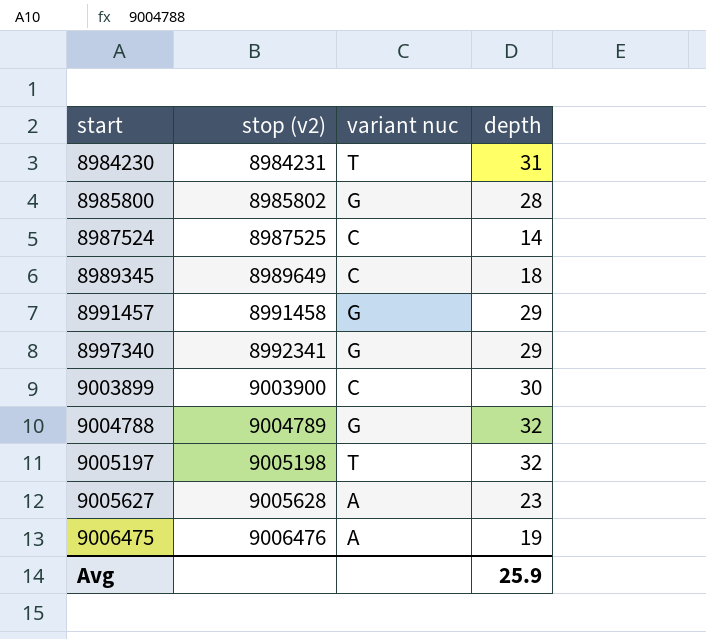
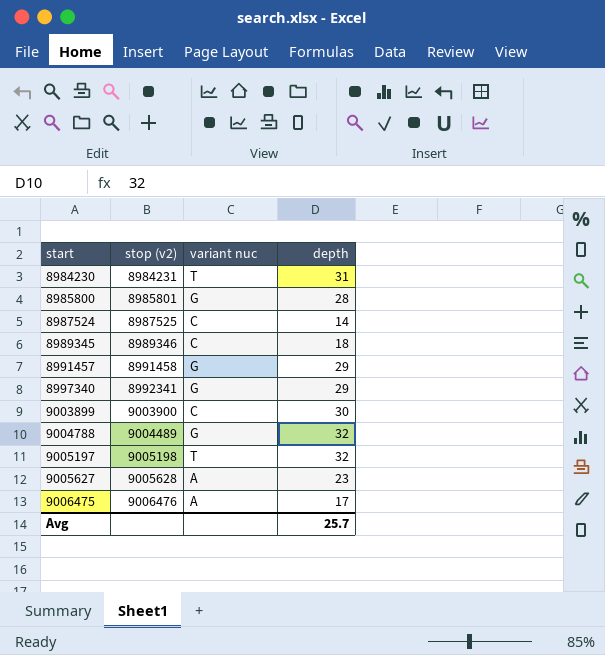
8985800 | stop (v2): 8985802 -> 8985801
8989345 | stop (v2): 8989649 -> 8989346
9004788 | stop (v2): 9004789 -> 9004489
9006475 | depth: 19 -> 17
Avg | depth: 25.9 -> 25.7

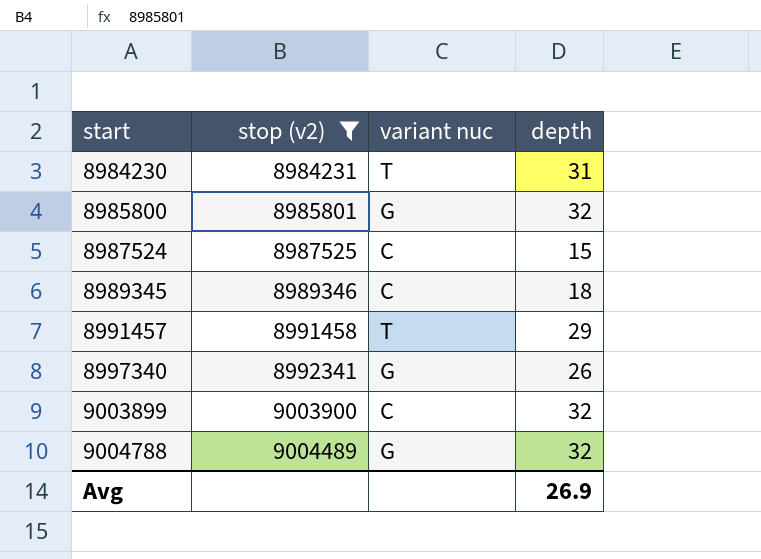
filter: none -> stop (v2) <= 9004489
8985800 | depth: 28 -> 32
8987524 | depth: 14 -> 15
8991457 | variant nuc: G -> T
8997340 | depth: 29 -> 26
9003899 | depth: 30 -> 32
Avg | depth: 25.7 -> 26.9

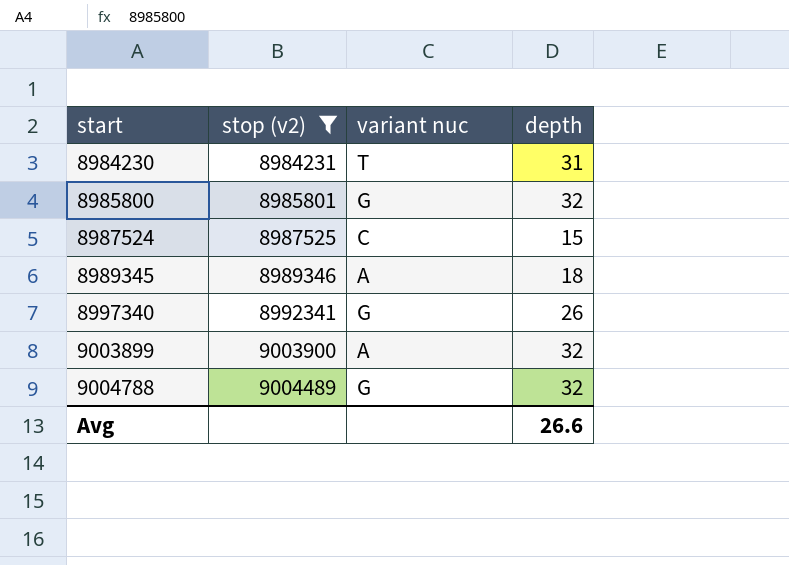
row 8991457: 8991458 | T | 29 -> none
8989345 | variant nuc: C -> A
9003899 | variant nuc: C -> A
Avg | depth: 26.9 -> 26.6

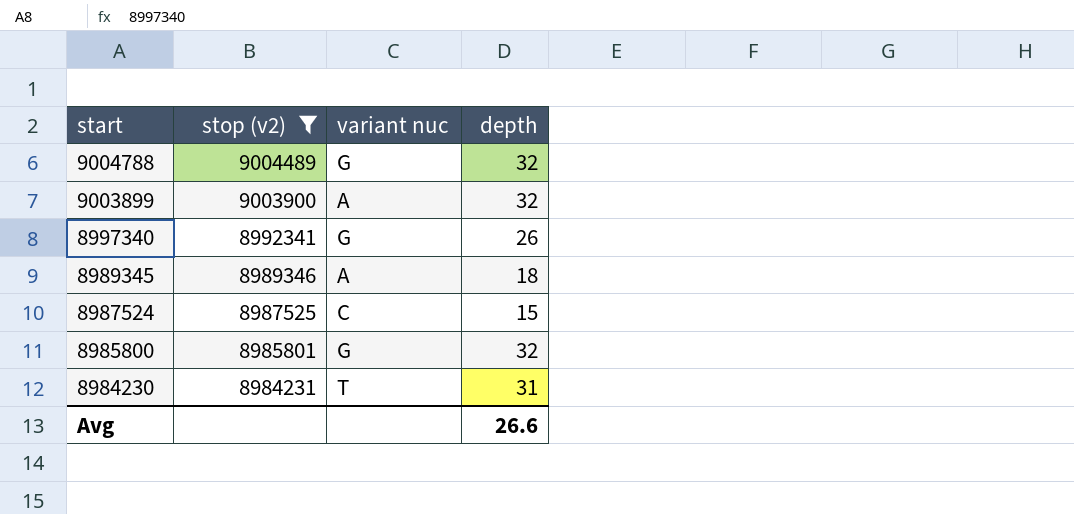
row order: start ascending -> start descending

